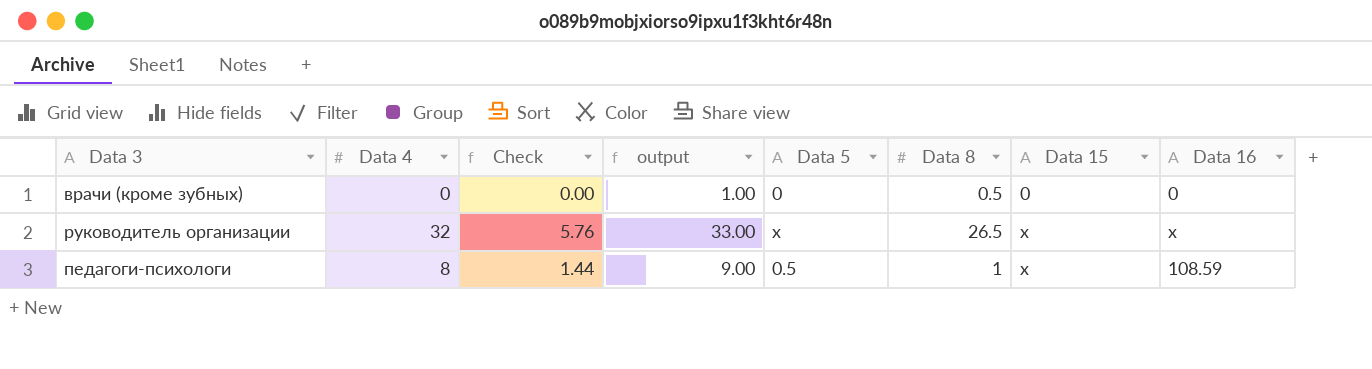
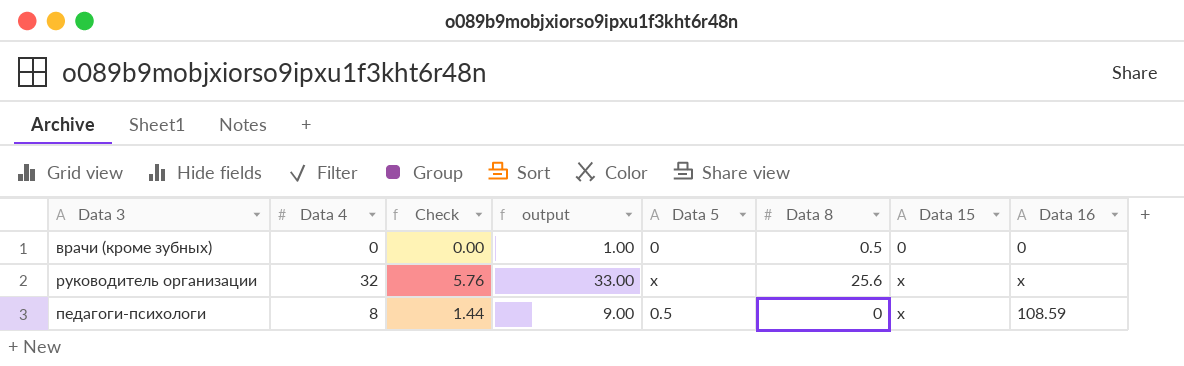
руководитель организации | Data 8: 26.5 -> 25.6
педагоги-психологи | Data 8: 1 -> 0

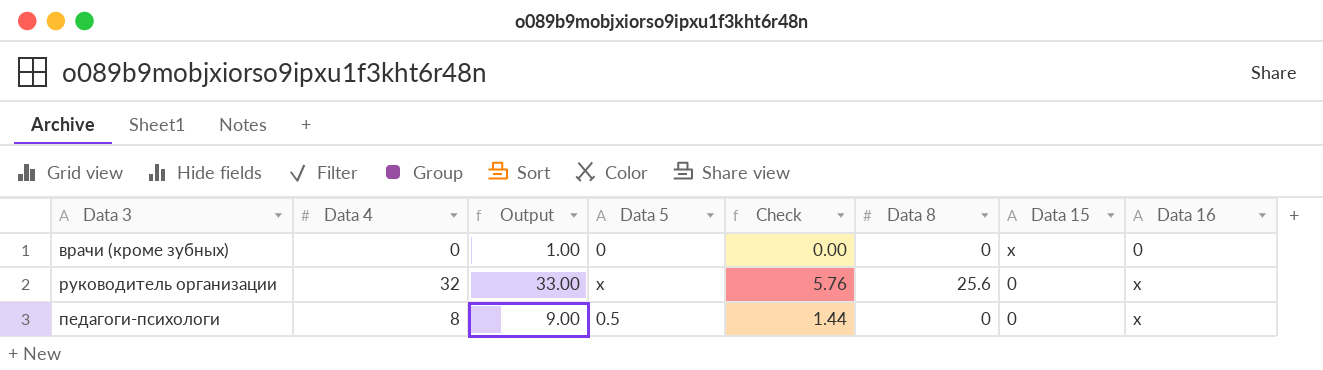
column name: output -> Output
column Check | position: 3 -> 5
врачи (кроме зубных) | Data 8: 0.5 -> 0
врачи (кроме зубных) | Data 15: 0 -> х
руководитель организации | Data 15: х -> 0
педагоги-психологи | Data 15: х -> 0
педагоги-психологи | Data 16: 108.59 -> х

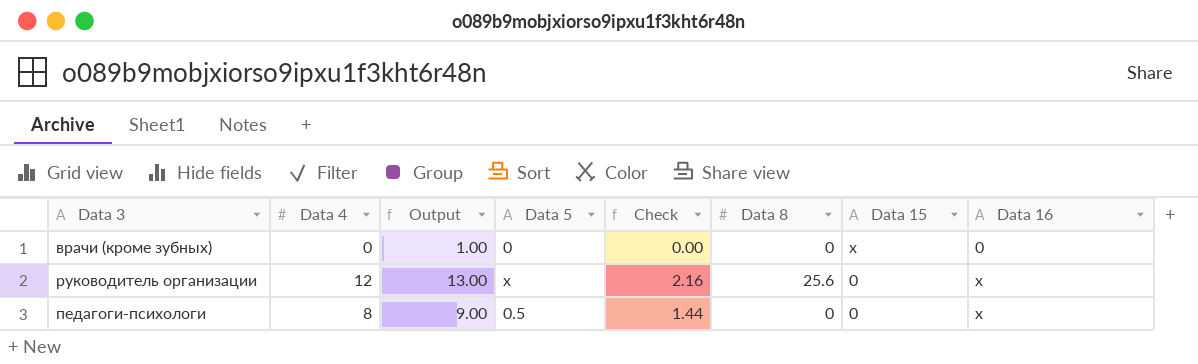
руководитель организации | Data 4: 32 -> 12
руководитель организации | Output: 33.00 -> 13.00
руководитель организации | Check: 5.76 -> 2.16

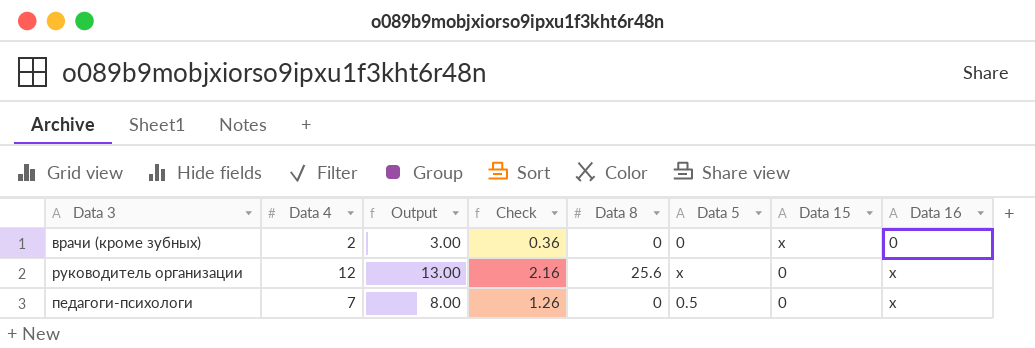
column Data 5 | position: 4 -> 6
врачи (кроме зубных) | Data 4: 0 -> 2
врачи (кроме зубных) | Output: 1.00 -> 3.00
врачи (кроме зубных) | Check: 0.00 -> 0.36
педагоги-психологи | Data 4: 8 -> 7
педагоги-психологи | Output: 9.00 -> 8.00
педагоги-психологи | Check: 1.44 -> 1.26

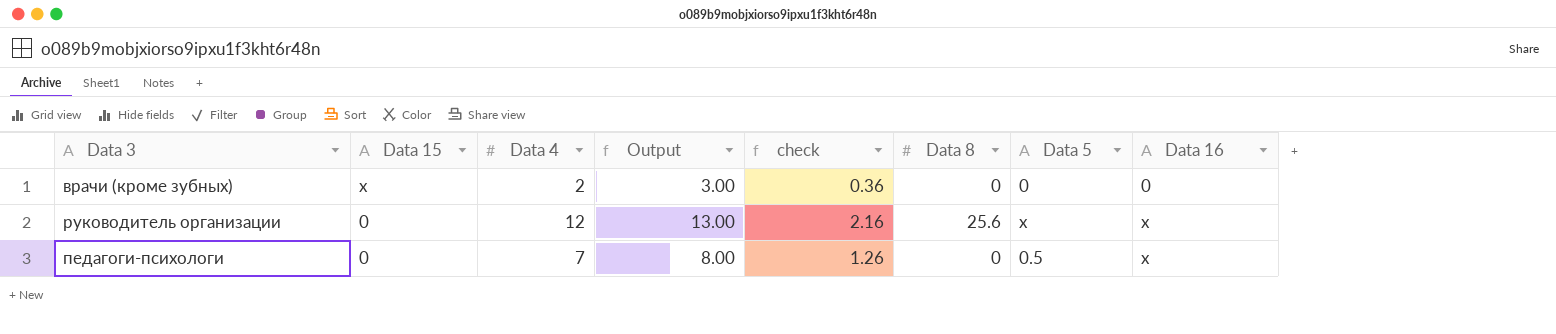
column Data 15 | position: 7 -> 2
column name: Check -> check

